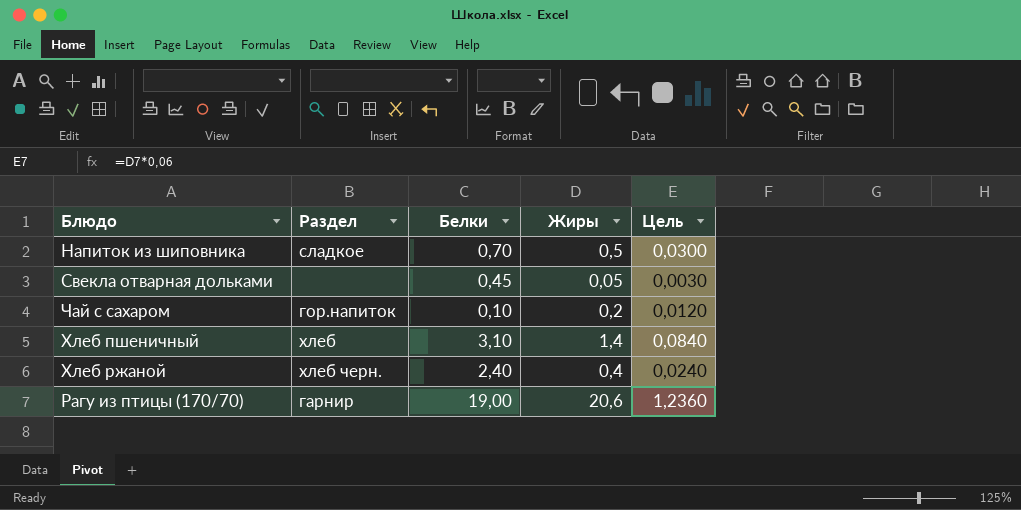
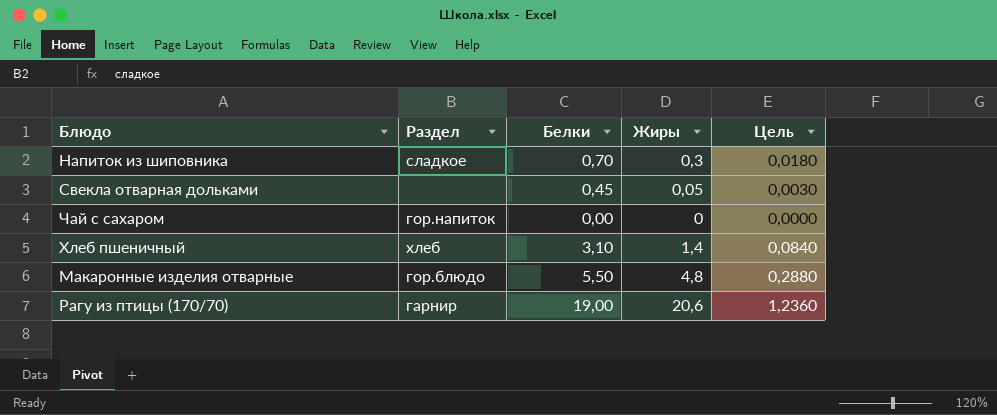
row Хлеб ржаной: хлеб черн. | 2,40 | 0,4 | 0,0240 -> none
Напиток из шиповника | Жиры: 0,5 -> 0,3
Напиток из шиповника | Цель: 0,0300 -> 0,0180
Чай с сахаром | Белки: 0,10 -> 0,00
Чай с сахаром | Жиры: 0,2 -> 0
Чай с сахаром | Цель: 0,0120 -> 0,0000
row Макаронные изделия отварные: none -> гор.блюдо | 5,50 | 4,8 | 0,2880

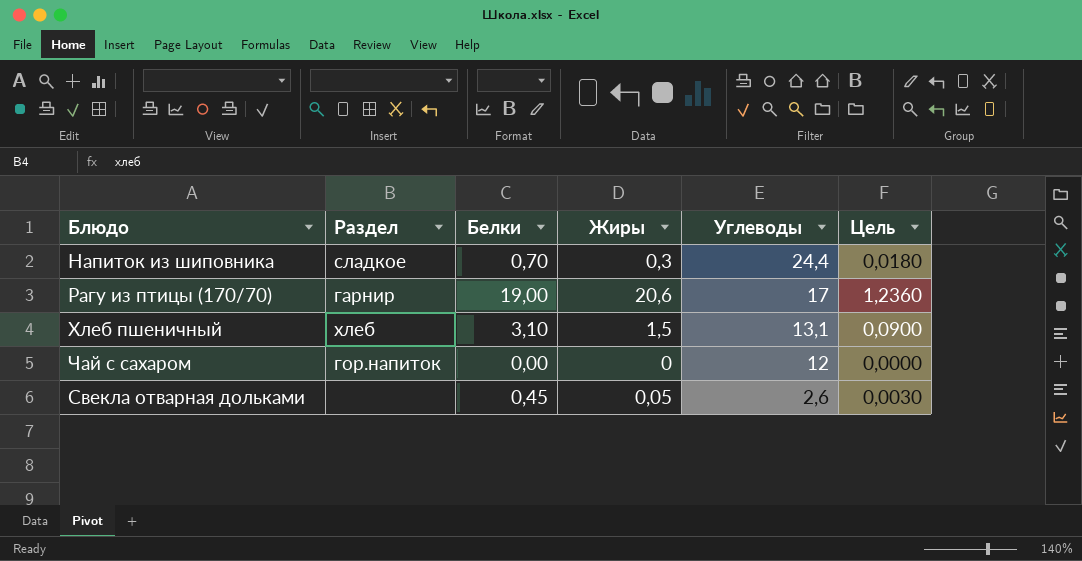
row order: none -> Углеводы descending
column Углеводы | position: none -> 5
row Макаронные изделия отварные: гор.блюдо | 5,50 | 4,8 | 0,2880 -> none
Хлеб пшеничный | Жиры: 1,4 -> 1,5
Хлеб пшеничный | Цель: 0,0840 -> 0,0900

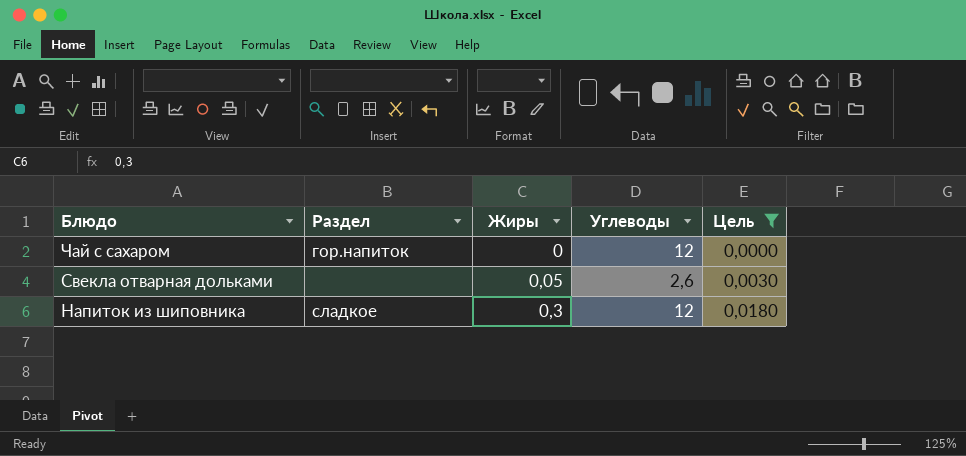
filter: none -> Цель <= 0,0180
row order: Углеводы descending -> Блюдо descending
column Белки | position: 3 -> none
Напиток из шиповника | Углеводы: 24,4 -> 12

